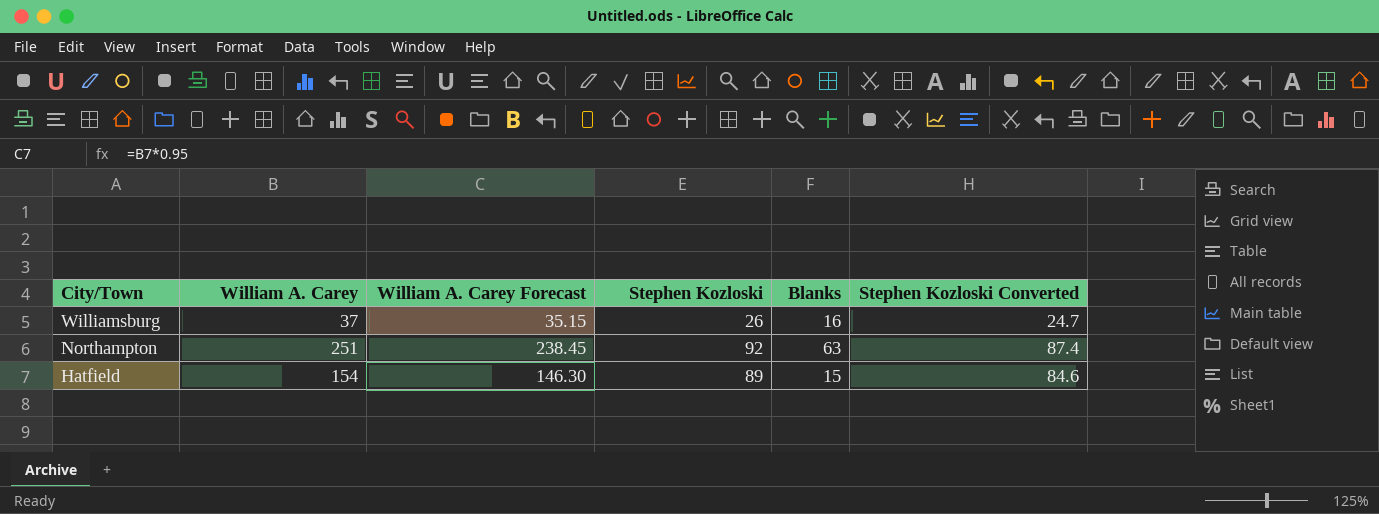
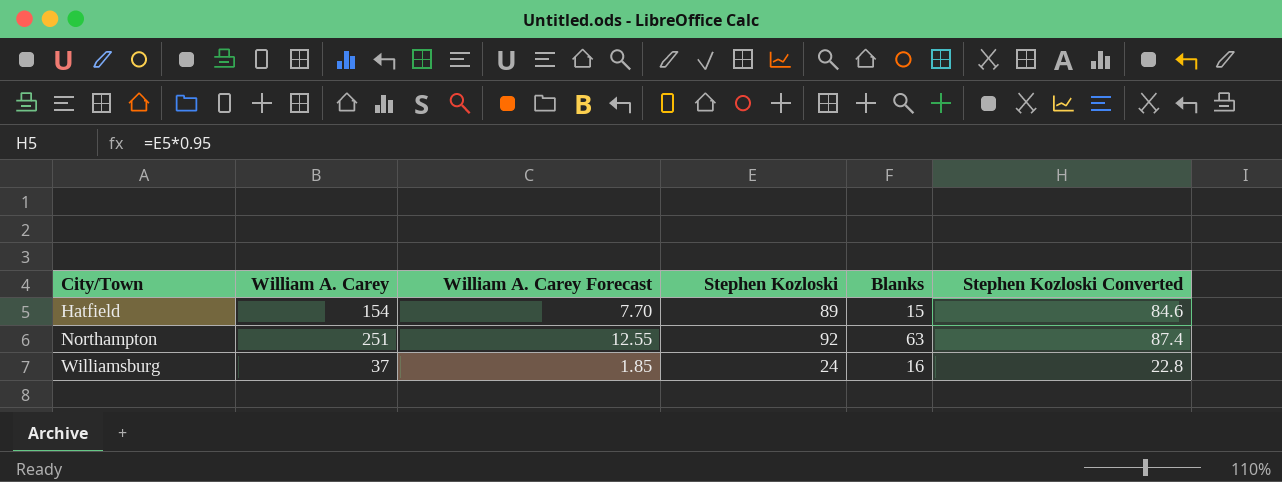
row order: City/Town descending -> City/Town ascending
column William A. Carey Forecast | formula: [William A. Carey] * 0.95 -> [William A. Carey] * 0.05
Williamsburg | Stephen Kozloski: 26 -> 24
Williamsburg | Stephen Kozloski Converted: 24.7 -> 22.8

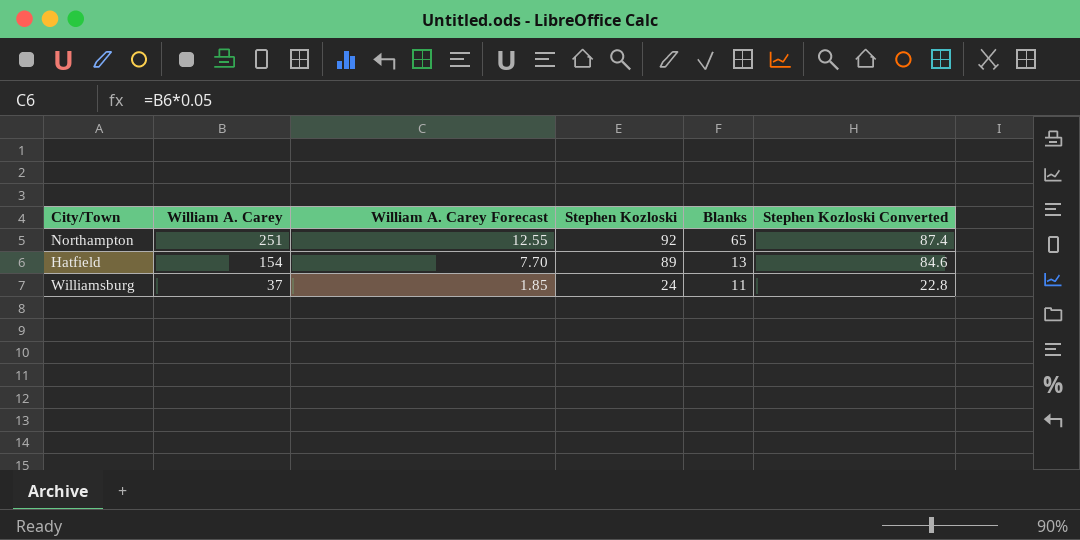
row order: City/Town ascending -> William A. Carey descending
Northampton | Blanks: 63 -> 65
Hatfield | Blanks: 15 -> 13
Williamsburg | Blanks: 16 -> 11

